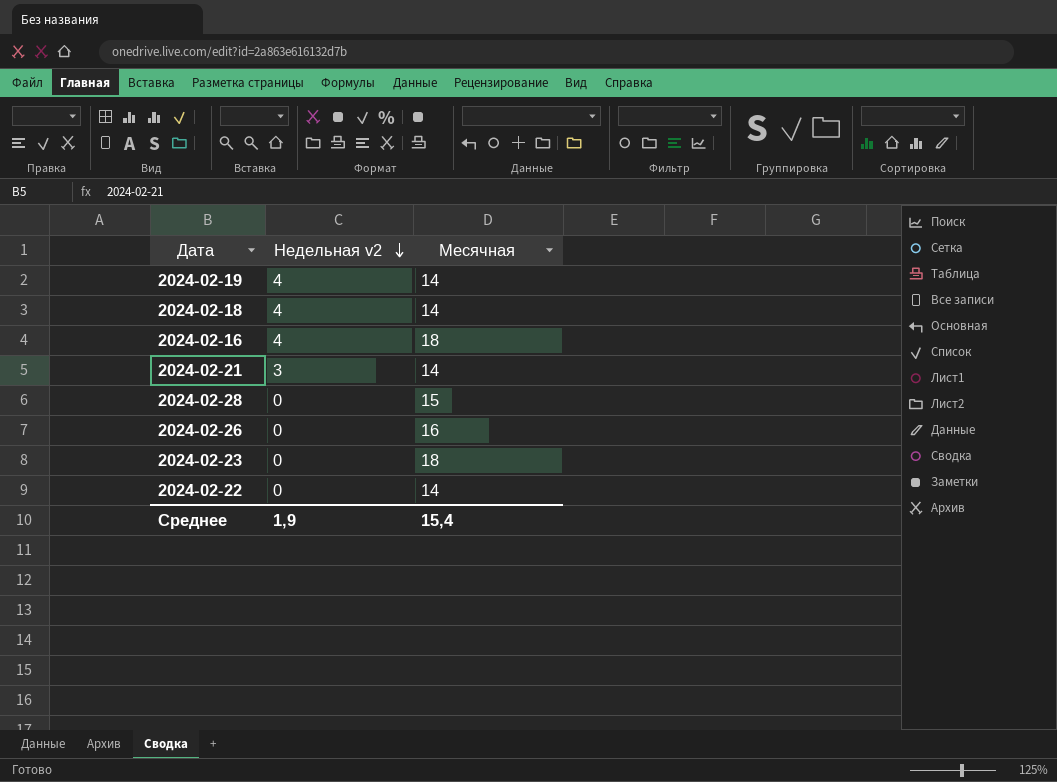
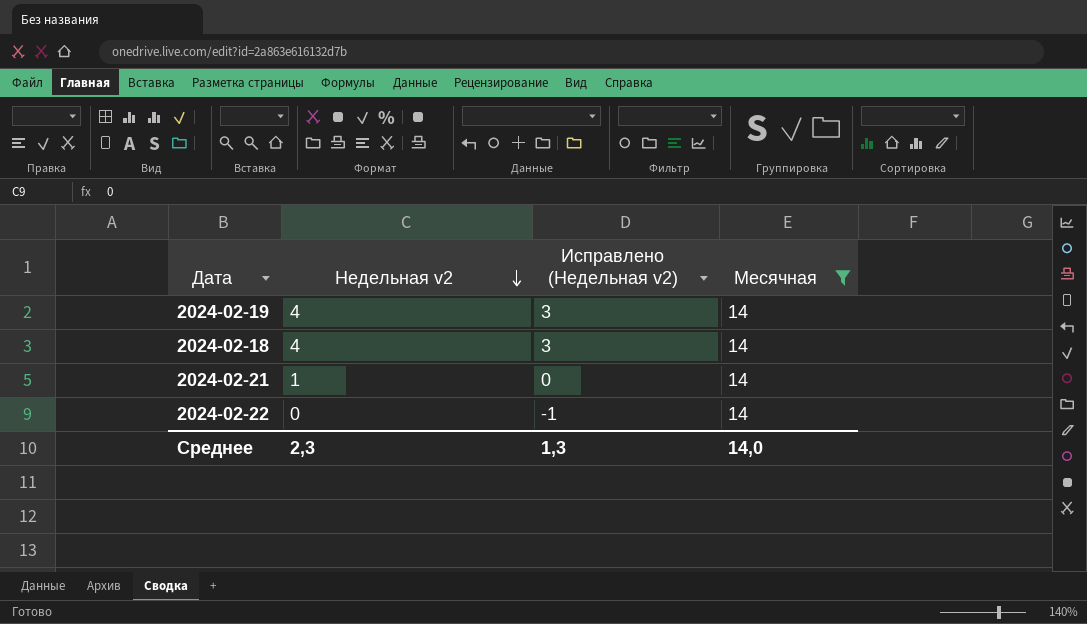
filter: none -> Месячная = 14
column Исправлено (Недельная v2) | formula: none -> [Недельная v2] - 1
2024-02-21 | Недельная v2: 3 -> 1
Среднее | Недельная v2: 1,9 -> 2,3
Среднее | Месячная: 15,4 -> 14,0

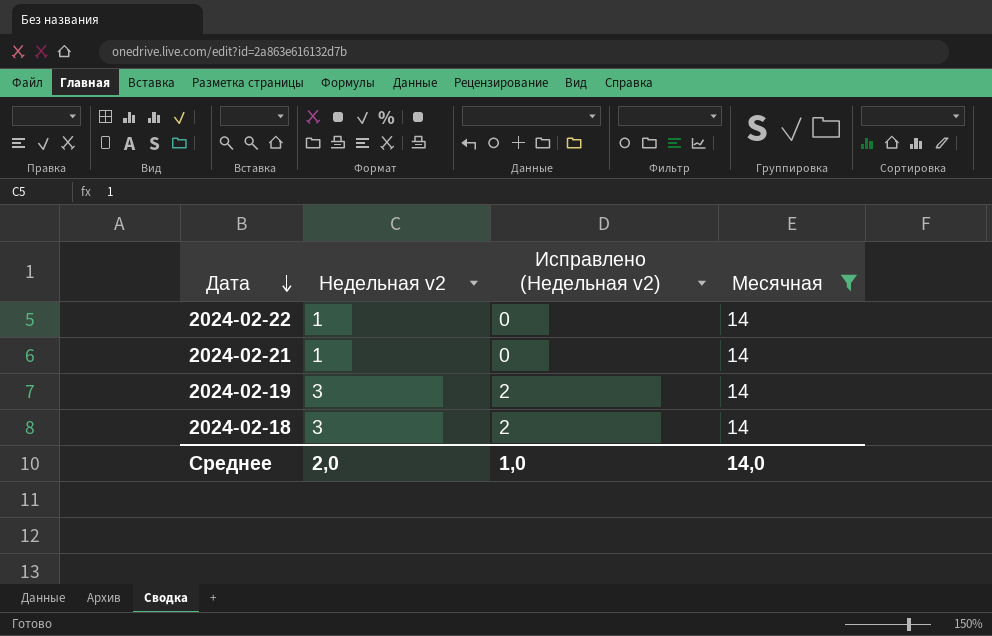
row order: Недельная v2 descending -> Дата descending
2024-02-22 | Недельная v2: 0 -> 1
2024-02-22 | Исправлено (Недельная v2): -1 -> 0
2024-02-19 | Недельная v2: 4 -> 3
2024-02-19 | Исправлено (Недельная v2): 3 -> 2
2024-02-18 | Недельная v2: 4 -> 3
2024-02-18 | Исправлено (Недельная v2): 3 -> 2
Среднее | Недельная v2: 2,3 -> 2,0
Среднее | Исправлено (Недельная v2): 1,3 -> 1,0

